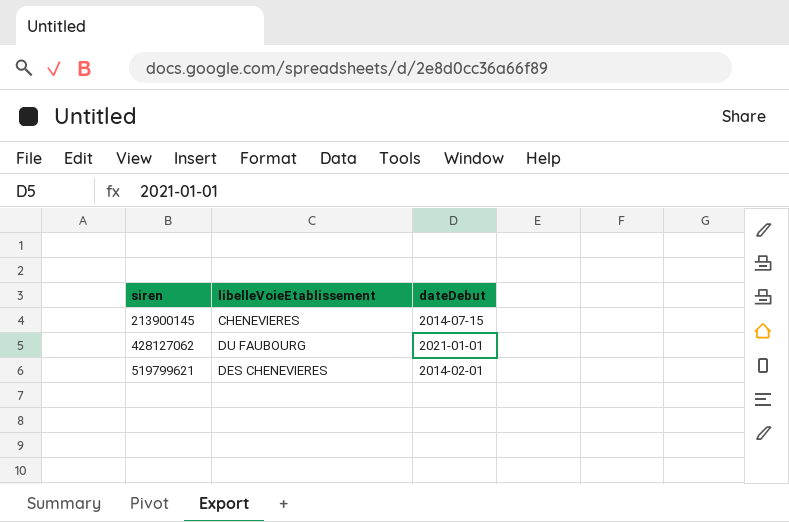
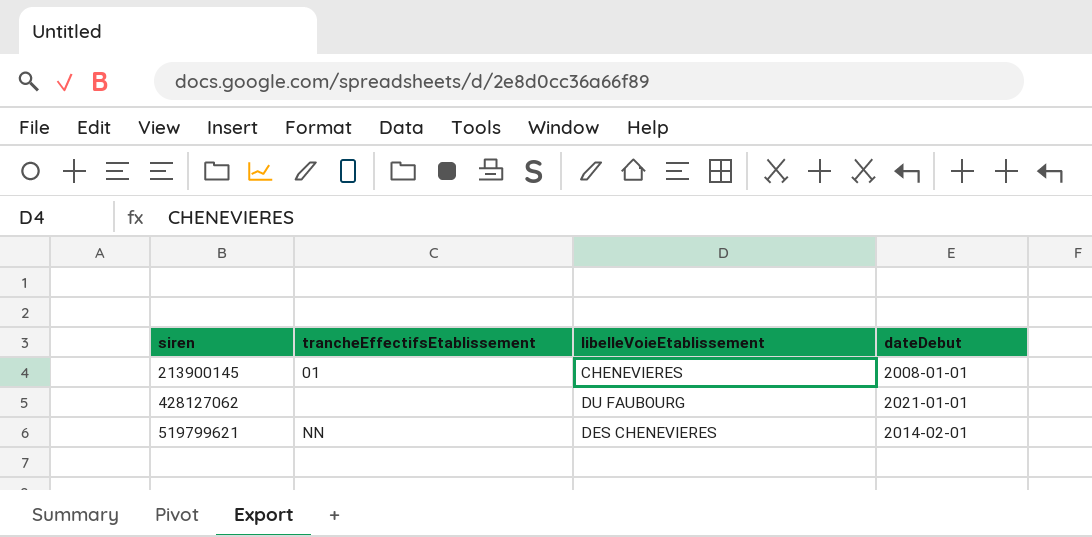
column trancheEffectifsEtablissement | position: none -> 2
213900145 | dateDebut: 2014-07-15 -> 2008-01-01

